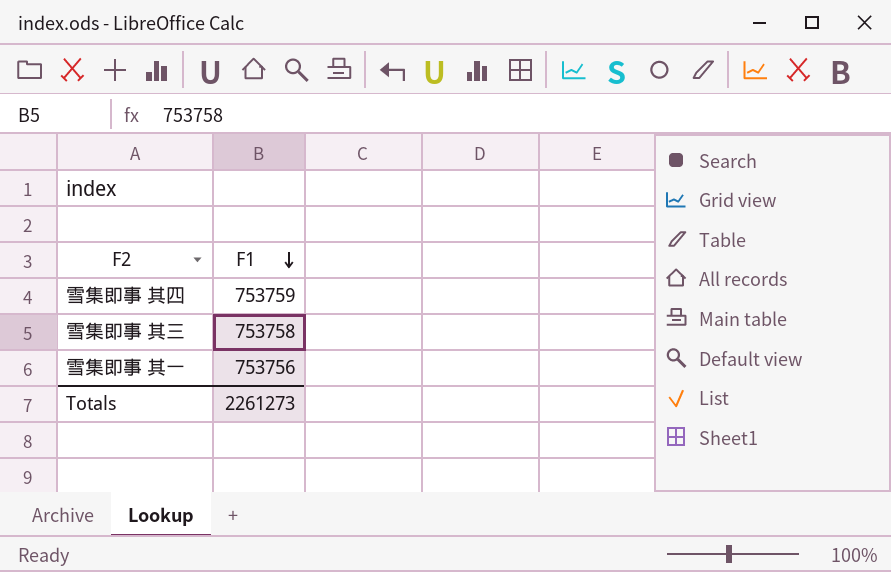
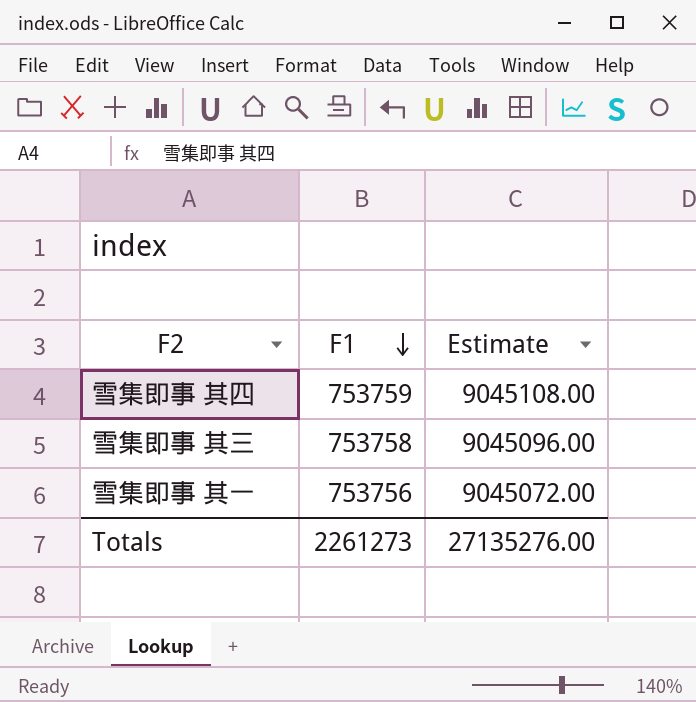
column Estimate | formula: none -> [F1] * 12

